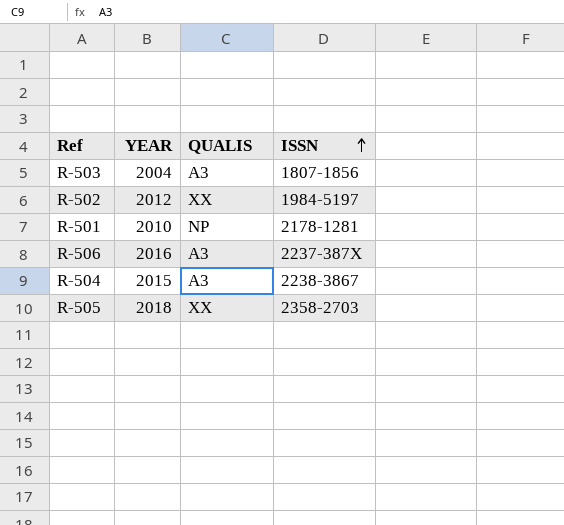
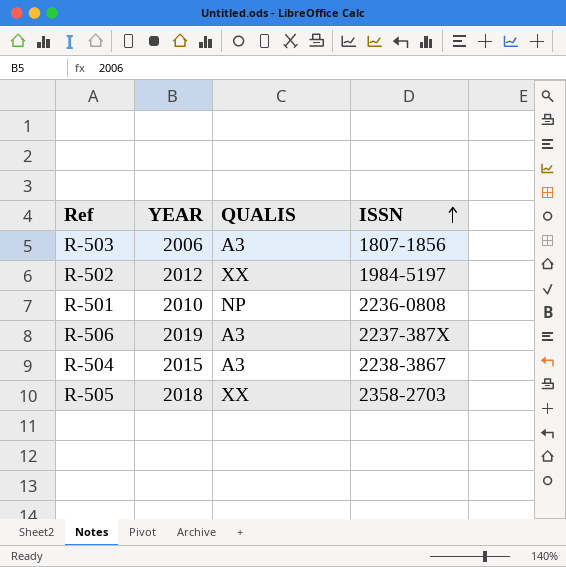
R-503 | YEAR: 2004 -> 2006
R-501 | ISSN: 2178-1281 -> 2236-0808
R-506 | YEAR: 2016 -> 2019

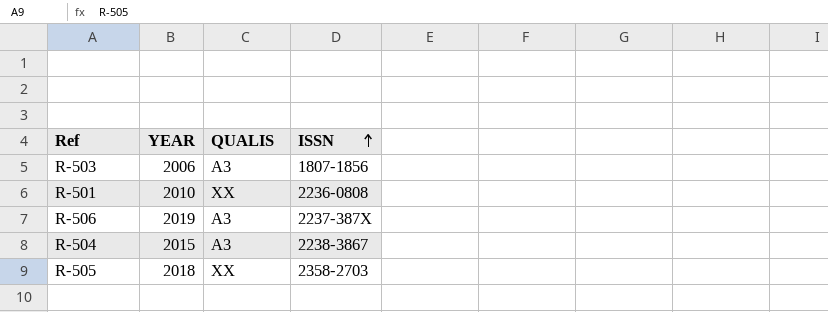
row R-502: 2012 | XX | 1984-5197 -> none
R-501 | QUALIS: NP -> XX

